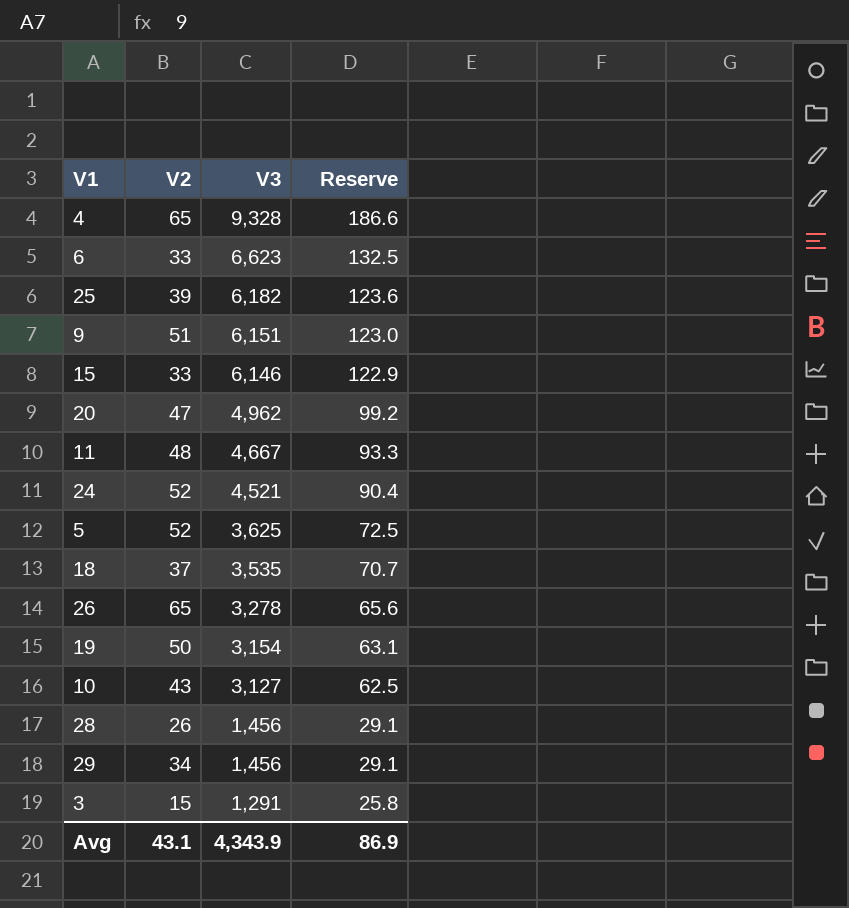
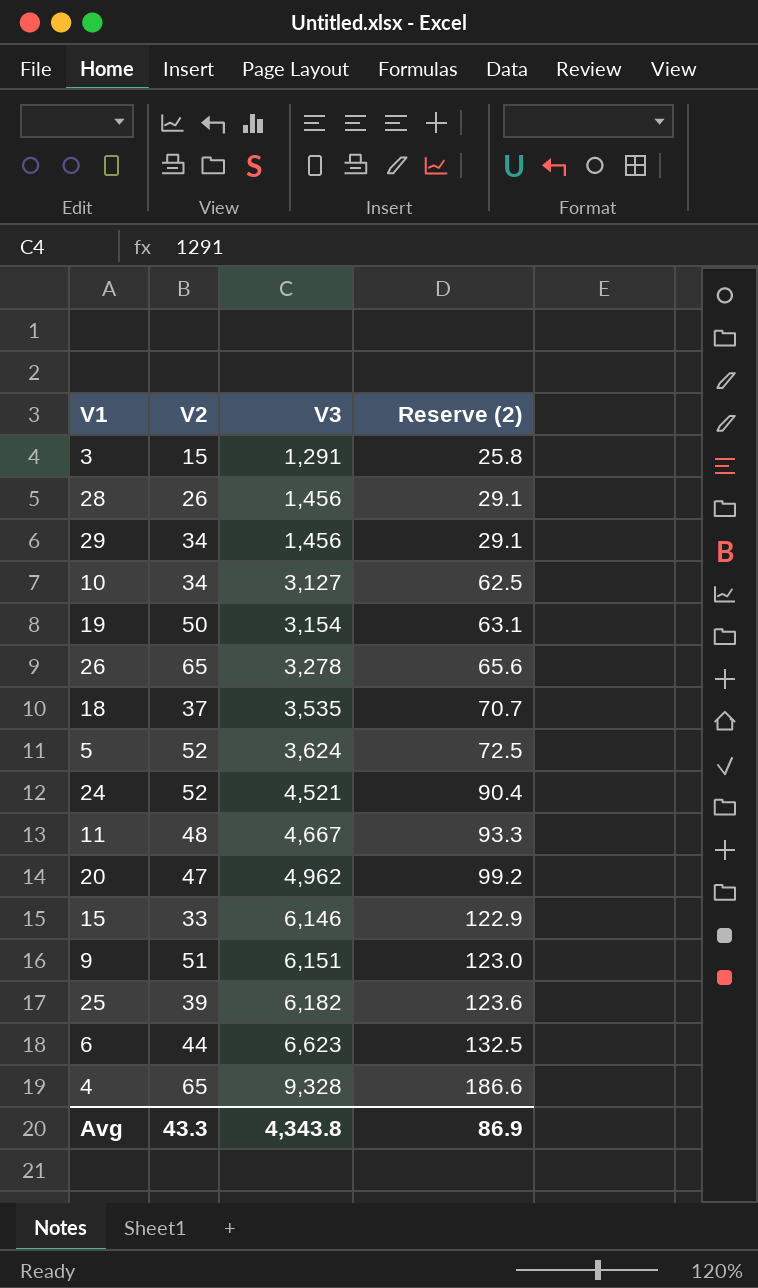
row order: V3 descending -> V3 ascending
column name: Reserve -> Reserve (2)
10 | V2: 43 -> 34
5 | V3: 3,625 -> 3,624
6 | V2: 33 -> 44
Avg | V2: 43.1 -> 43.3
Avg | V3: 4,343.9 -> 4,343.8

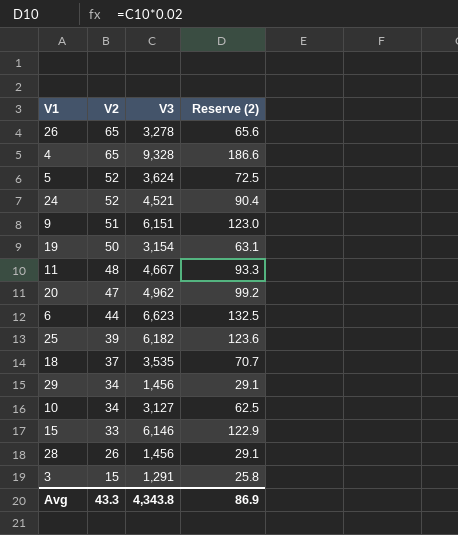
row order: V3 ascending -> V2 descending

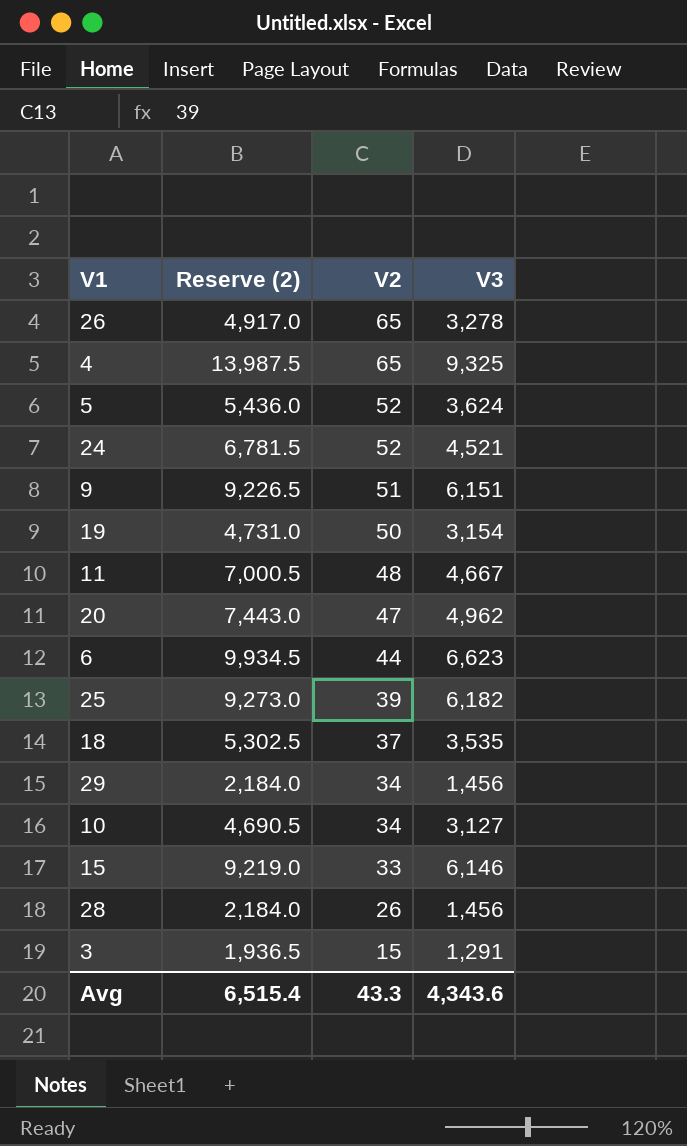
column Reserve (2) | formula: [V3] * 0.02 -> [V3] * 1.5
column Reserve (2) | position: 4 -> 2
4 | V3: 9,328 -> 9,325
Avg | Reserve (2): 86.9 -> 6,515.4
Avg | V3: 4,343.8 -> 4,343.6

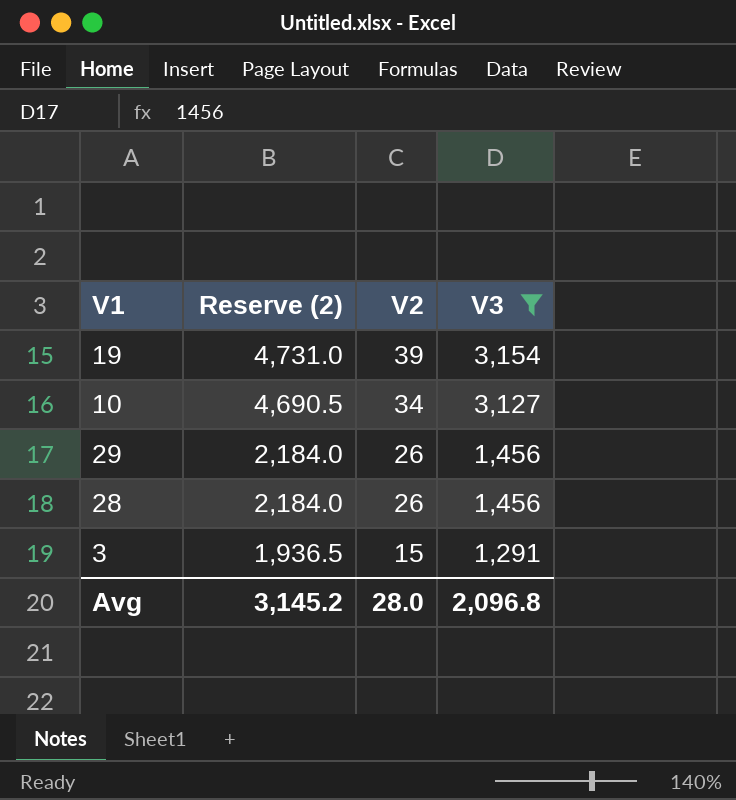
filter: none -> V3 <= 3,154
row order: V2 descending -> Reserve (2) descending
19 | V2: 50 -> 39
29 | V2: 34 -> 26
Avg | Reserve (2): 6,515.4 -> 3,145.2
Avg | V2: 43.3 -> 28.0
Avg | V3: 4,343.6 -> 2,096.8

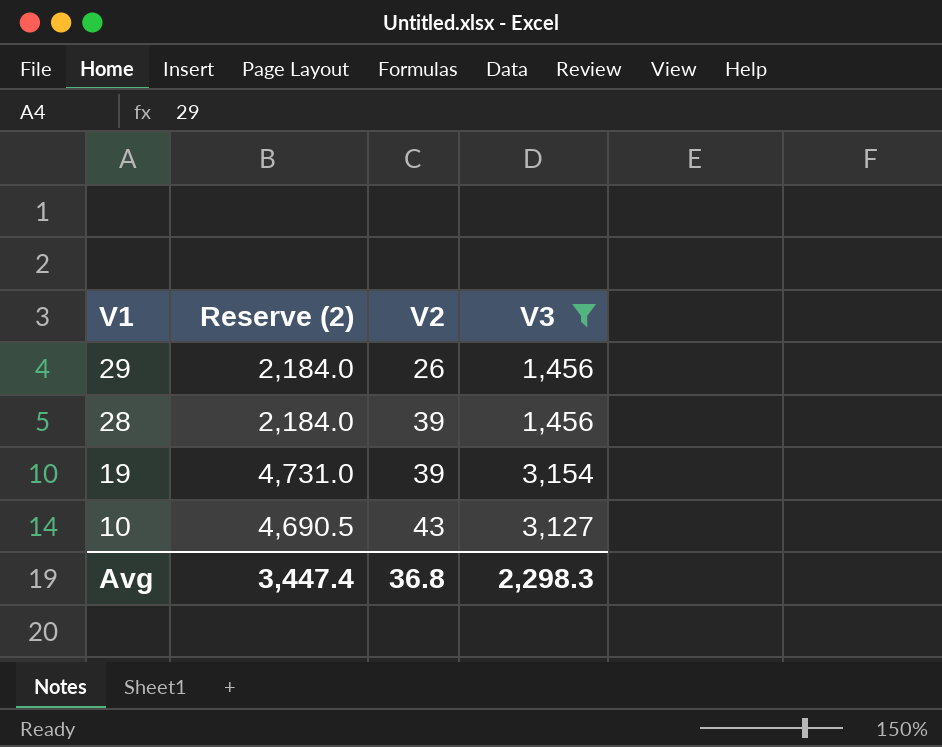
row order: Reserve (2) descending -> V1 descending
row 3: 1,936.5 | 15 | 1,291 -> none
28 | V2: 26 -> 39
10 | V2: 34 -> 43
Avg | Reserve (2): 3,145.2 -> 3,447.4
Avg | V2: 28.0 -> 36.8
Avg | V3: 2,096.8 -> 2,298.3

